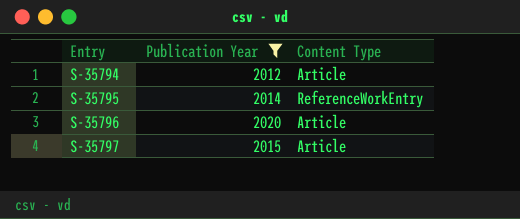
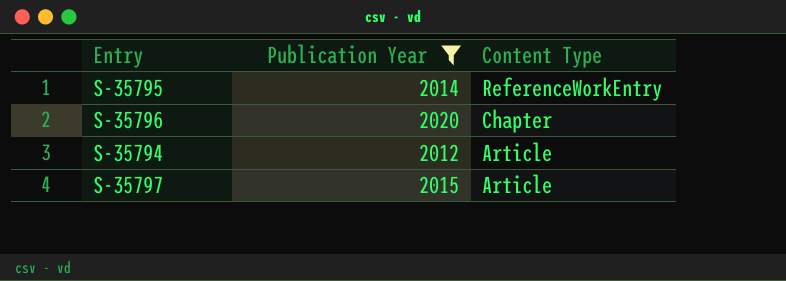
row order: Entry ascending -> Content Type descending
S-35796 | Content Type: Article -> Chapter

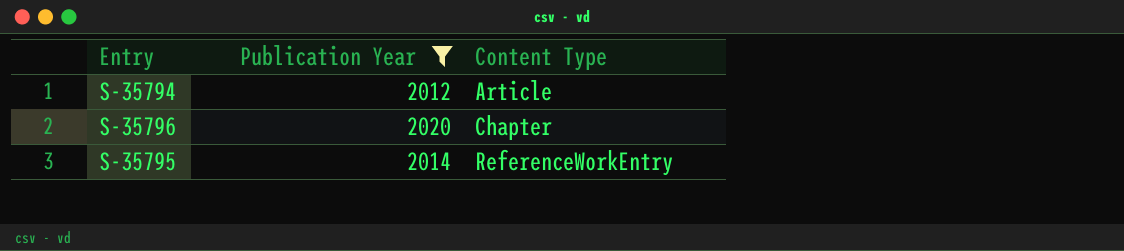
row order: Content Type descending -> Content Type ascending
row S-35797: 2015 | Article -> none

